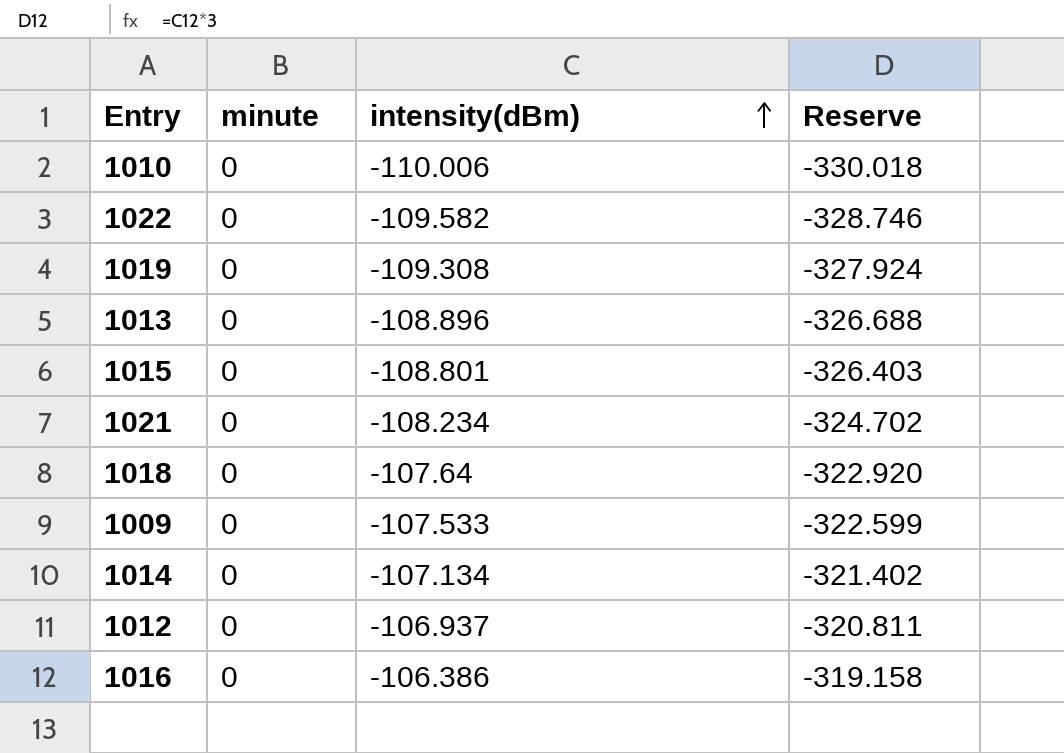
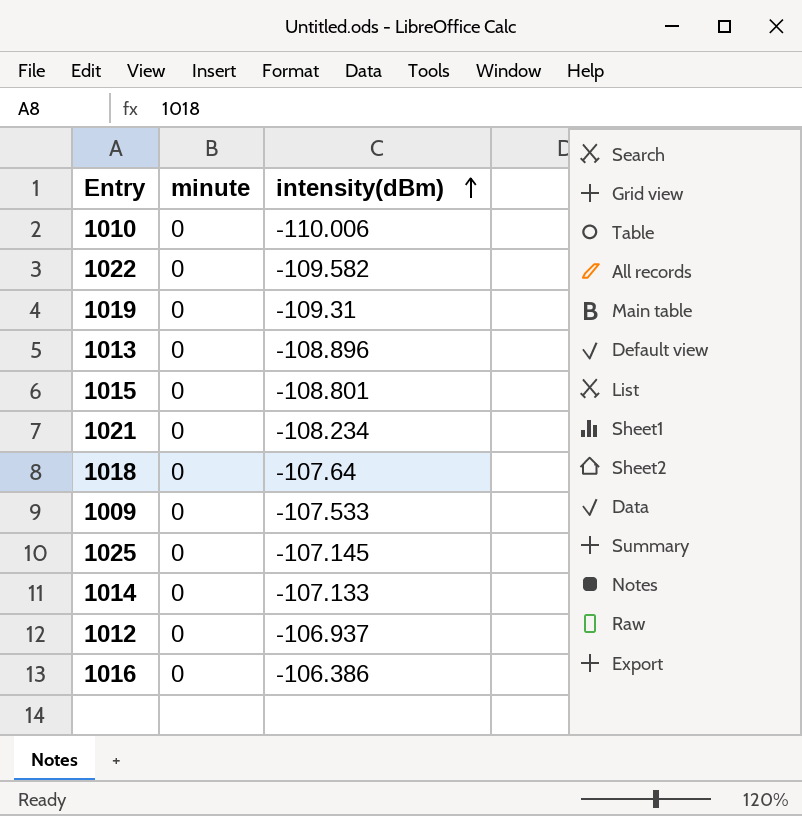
column Reserve | formula: [intensity(dBm)] * 3 -> none
1019 | intensity(dBm): -109.308 -> -109.31
row 1025: none -> 0 | -107.145
1014 | intensity(dBm): -107.134 -> -107.133

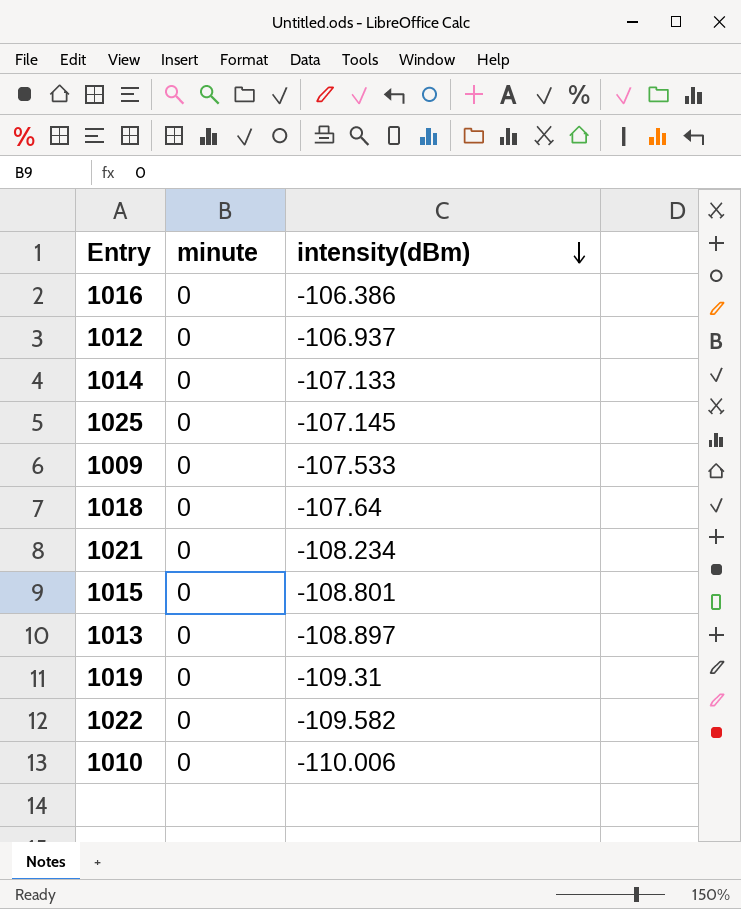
row order: intensity(dBm) ascending -> intensity(dBm) descending
1013 | intensity(dBm): -108.896 -> -108.897

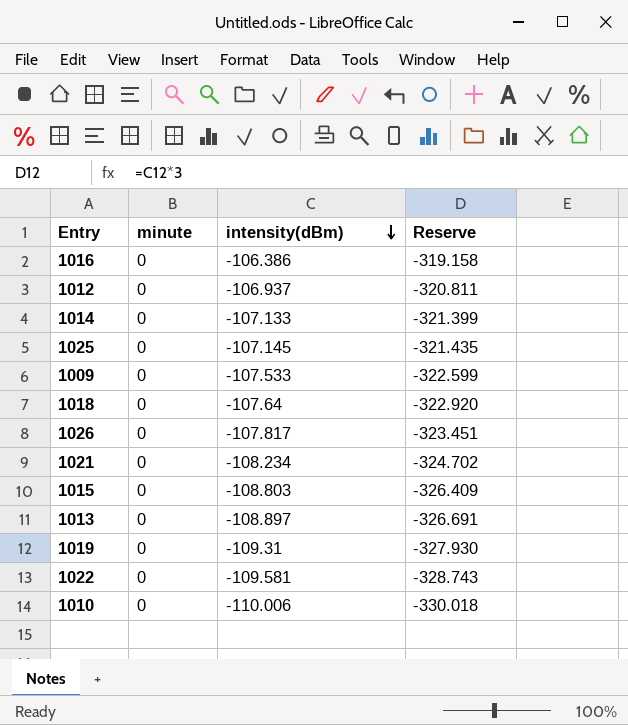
column Reserve | formula: none -> [intensity(dBm)] * 3
row 1026: none -> 0 | -107.817 | -323.451
1015 | intensity(dBm): -108.801 -> -108.803
1022 | intensity(dBm): -109.582 -> -109.581

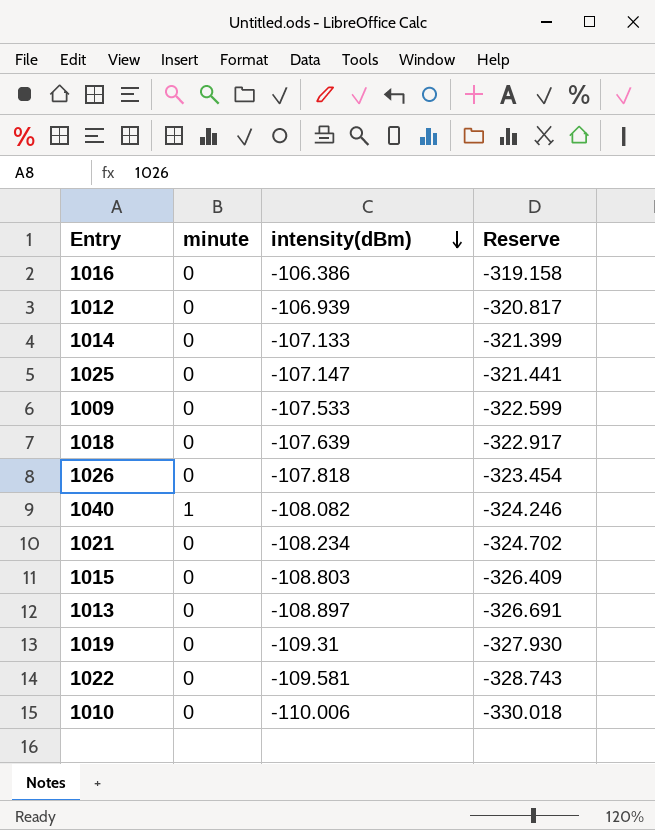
1012 | intensity(dBm): -106.937 -> -106.939
1012 | Reserve: -320.811 -> -320.817
1025 | intensity(dBm): -107.145 -> -107.147
1025 | Reserve: -321.435 -> -321.441
1018 | intensity(dBm): -107.64 -> -107.639
1018 | Reserve: -322.920 -> -322.917
1026 | intensity(dBm): -107.817 -> -107.818
1026 | Reserve: -323.451 -> -323.454
row 1040: none -> 1 | -108.082 | -324.246

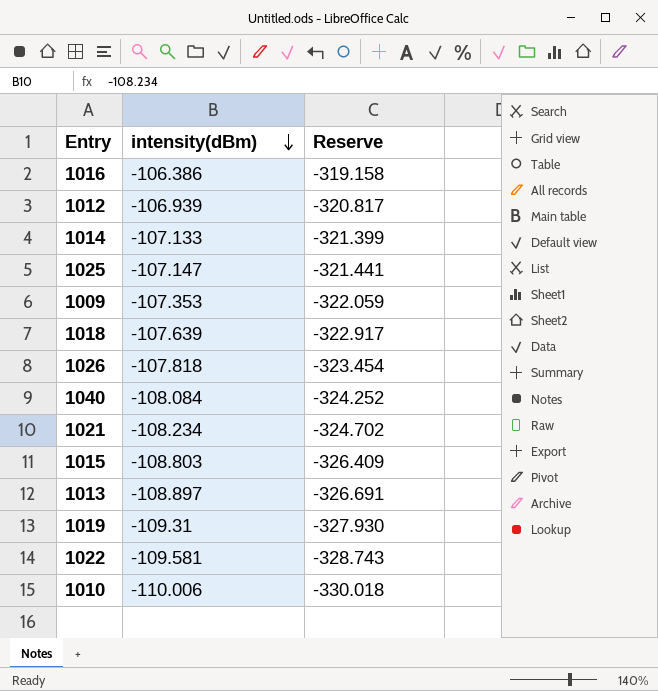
column minute | position: 2 -> none
1009 | intensity(dBm): -107.533 -> -107.353
1009 | Reserve: -322.599 -> -322.059
1040 | intensity(dBm): -108.082 -> -108.084
1040 | Reserve: -324.246 -> -324.252

